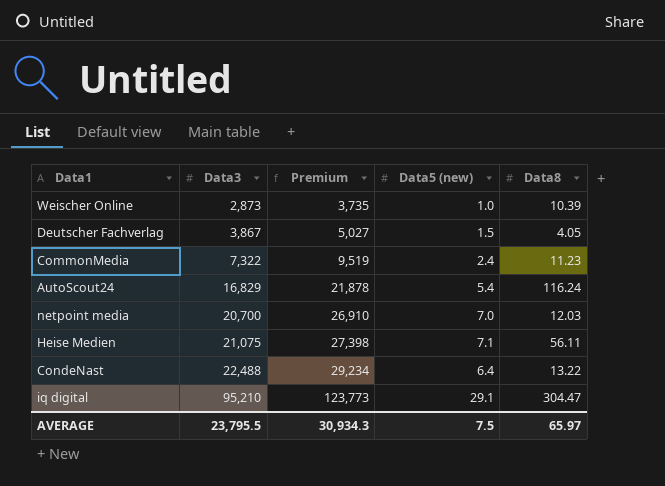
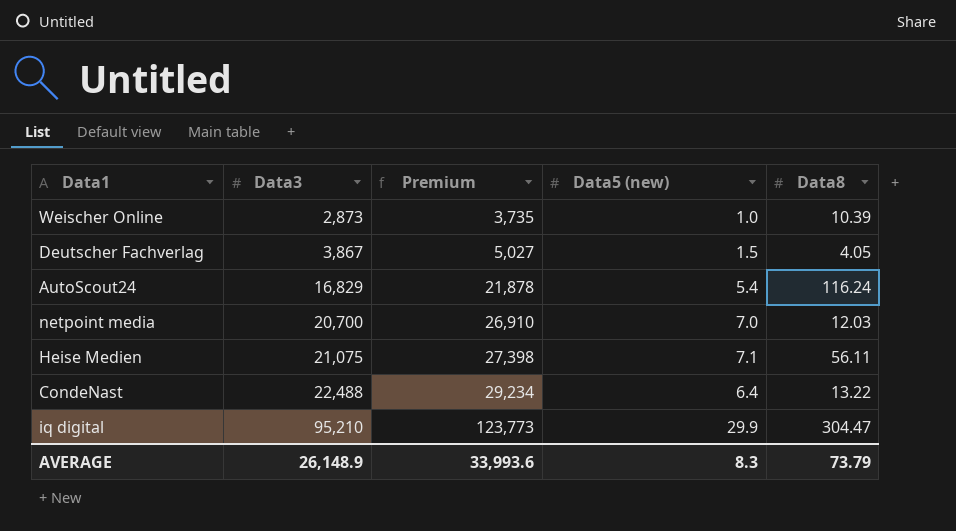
row CommonMedia: 7,322 | 9,519 | 2.4 | 11.23 -> none
iq digital | Data5 (new): 29.1 -> 29.9
AVERAGE | Data3: 23,795.5 -> 26,148.9
AVERAGE | Premium: 30,934.3 -> 33,993.6
AVERAGE | Data5 (new): 7.5 -> 8.3
AVERAGE | Data8: 65.97 -> 73.79

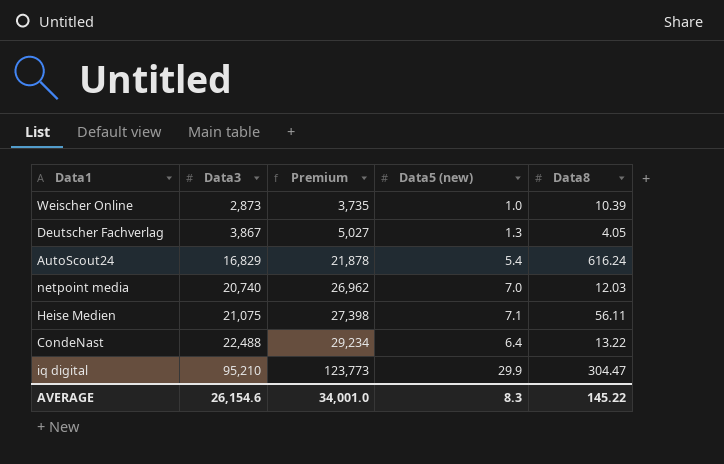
Deutscher Fachverlag | Data5 (new): 1.5 -> 1.3
AutoScout24 | Data8: 116.24 -> 616.24
netpoint media | Data3: 20,700 -> 20,740
netpoint media | Premium: 26,910 -> 26,962
AVERAGE | Data3: 26,148.9 -> 26,154.6
AVERAGE | Premium: 33,993.6 -> 34,001.0
AVERAGE | Data8: 73.79 -> 145.22

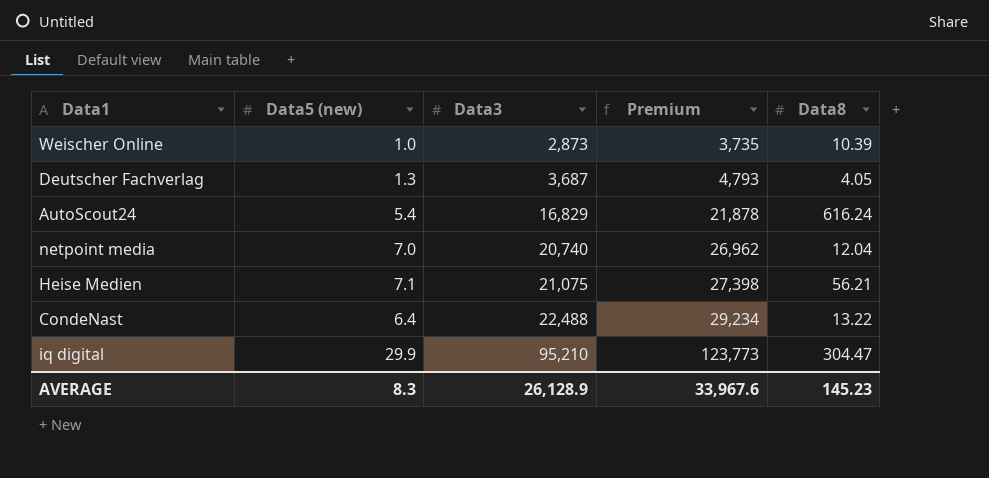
column Data5 (new) | position: 4 -> 2
Deutscher Fachverlag | Data3: 3,867 -> 3,687
Deutscher Fachverlag | Premium: 5,027 -> 4,793
netpoint media | Data8: 12.03 -> 12.04
Heise Medien | Data8: 56.11 -> 56.21
AVERAGE | Data3: 26,154.6 -> 26,128.9
AVERAGE | Premium: 34,001.0 -> 33,967.6
AVERAGE | Data8: 145.22 -> 145.23

